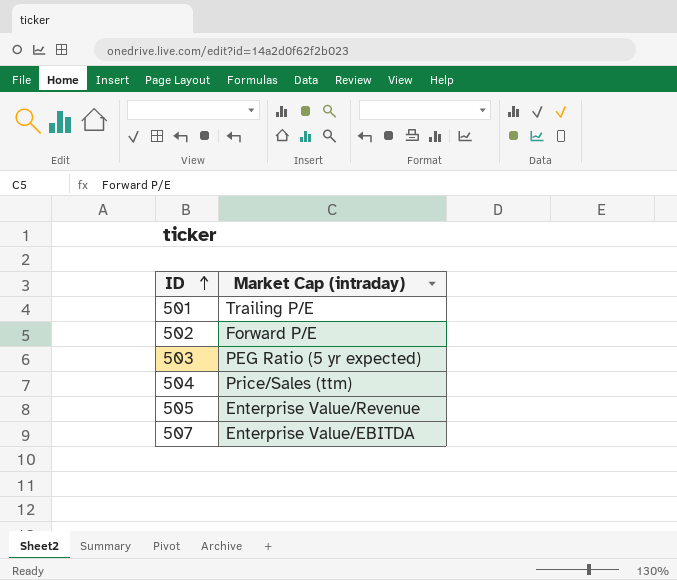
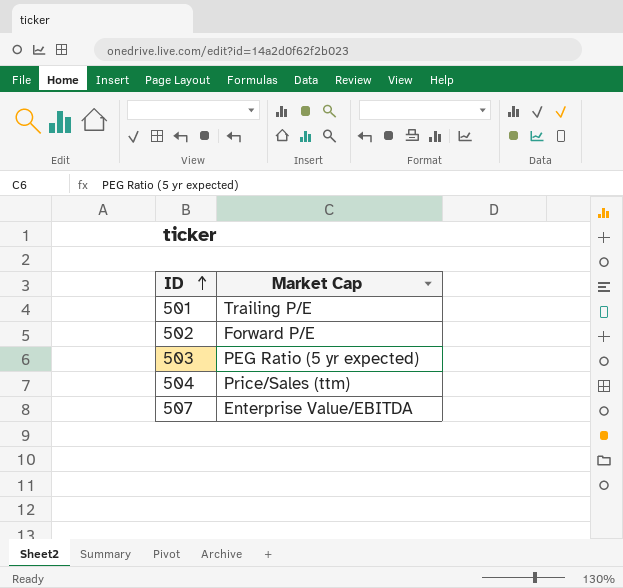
column name: Market Cap (intraday) -> Market Cap
row 505: Enterprise Value/Revenue -> none

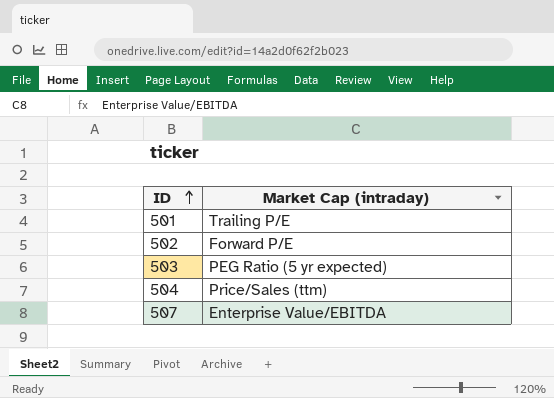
column name: Market Cap -> Market Cap (intraday)

